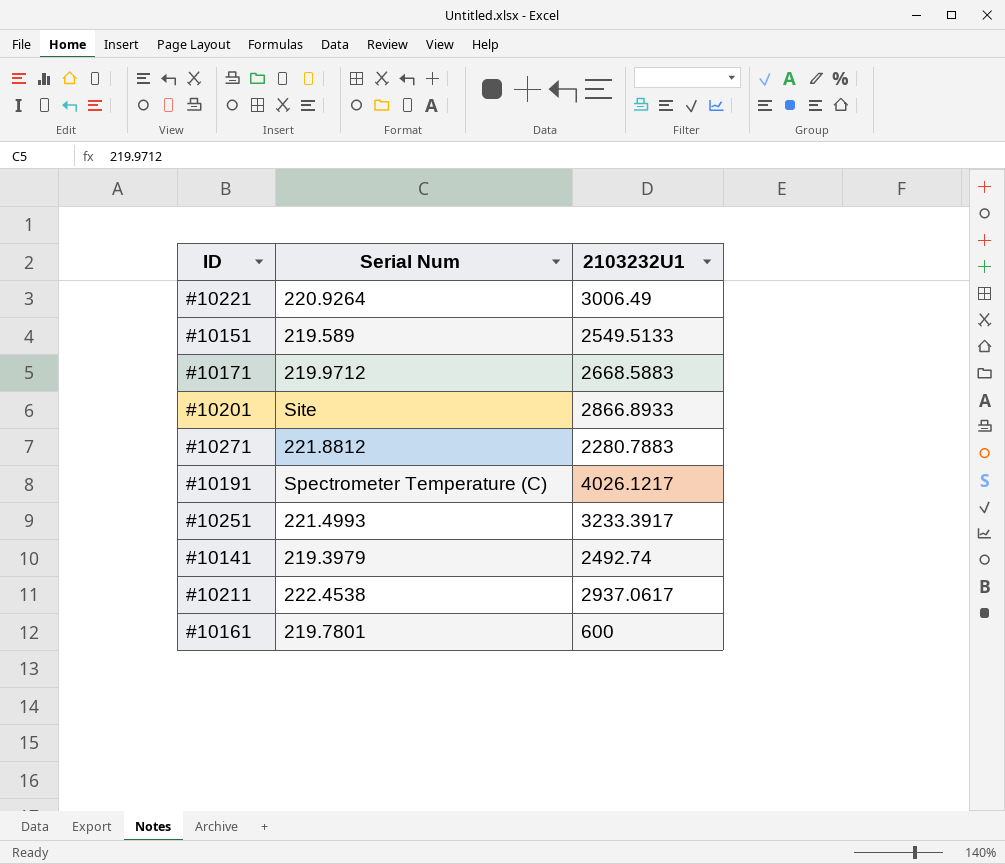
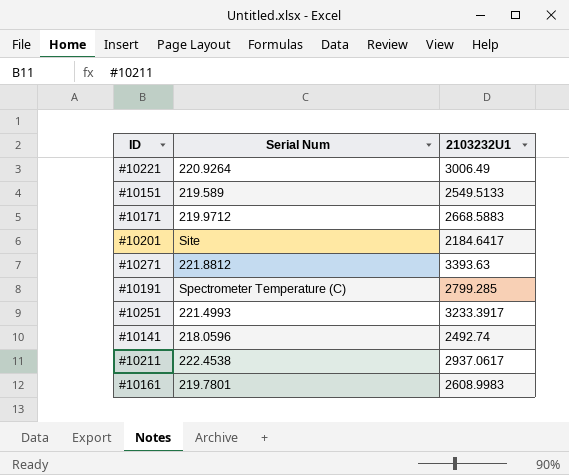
#10201 | 2103232U1: 2866.8933 -> 2184.6417
#10271 | 2103232U1: 2280.7883 -> 3393.63
#10191 | 2103232U1: 4026.1217 -> 2799.285
#10141 | Serial Num: 219.3979 -> 218.0596
#10161 | 2103232U1: 600 -> 2608.9983

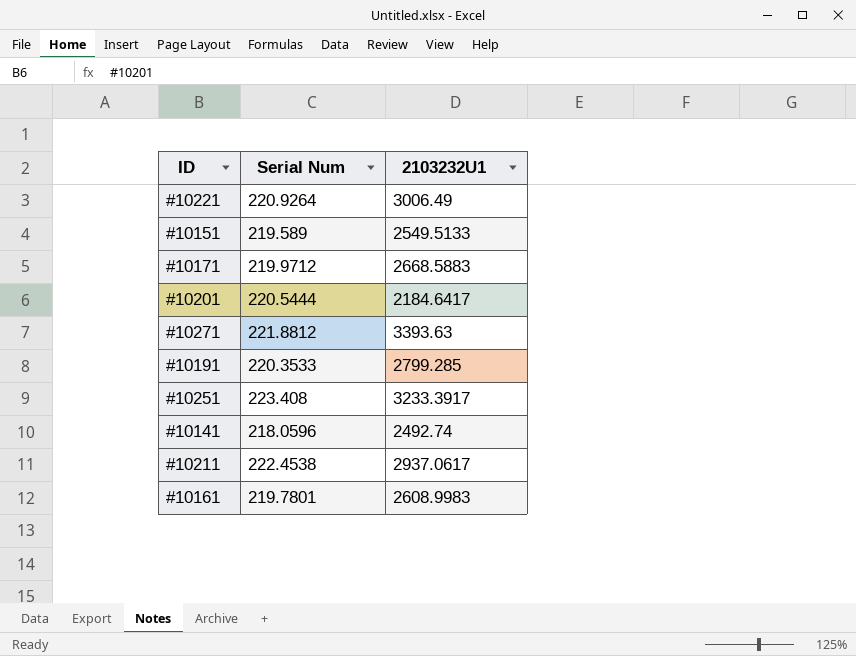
#10201 | Serial Num: Site -> 220.5444
#10191 | Serial Num: Spectrometer Temperature (C) -> 220.3533
#10251 | Serial Num: 221.4993 -> 223.408

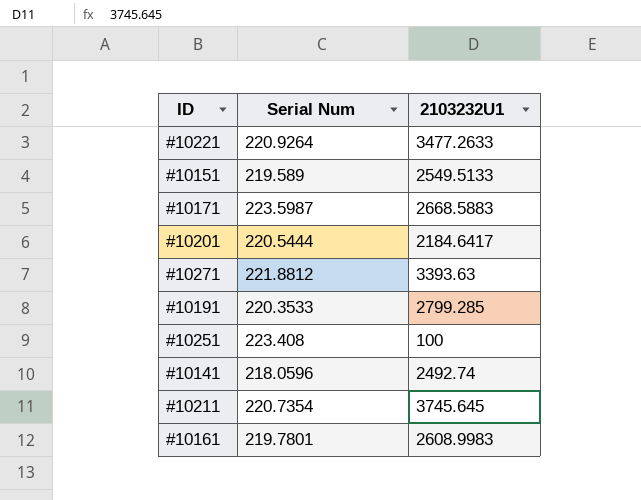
#10221 | 2103232U1: 3006.49 -> 3477.2633
#10171 | Serial Num: 219.9712 -> 223.5987
#10251 | 2103232U1: 3233.3917 -> 100
#10211 | Serial Num: 222.4538 -> 220.7354
#10211 | 2103232U1: 2937.0617 -> 3745.645

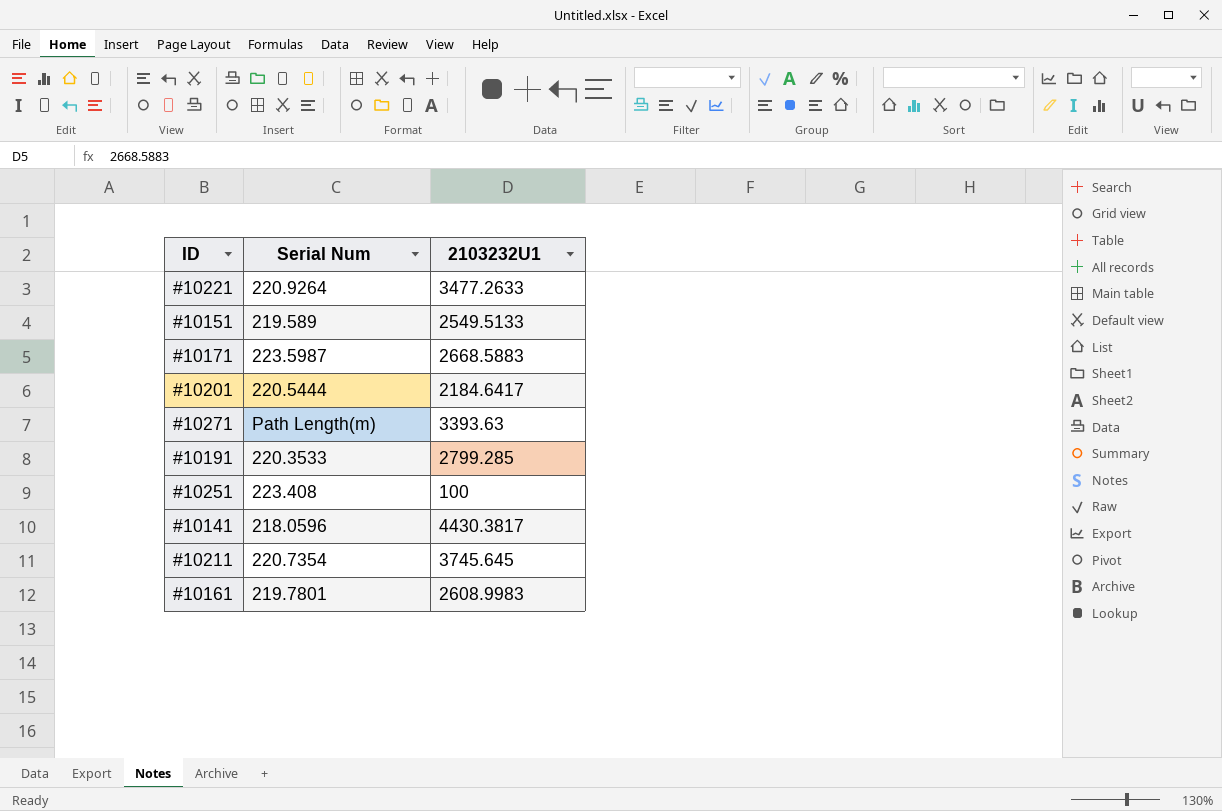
#10271 | Serial Num: 221.8812 -> Path Length(m)
#10141 | 2103232U1: 2492.74 -> 4430.3817

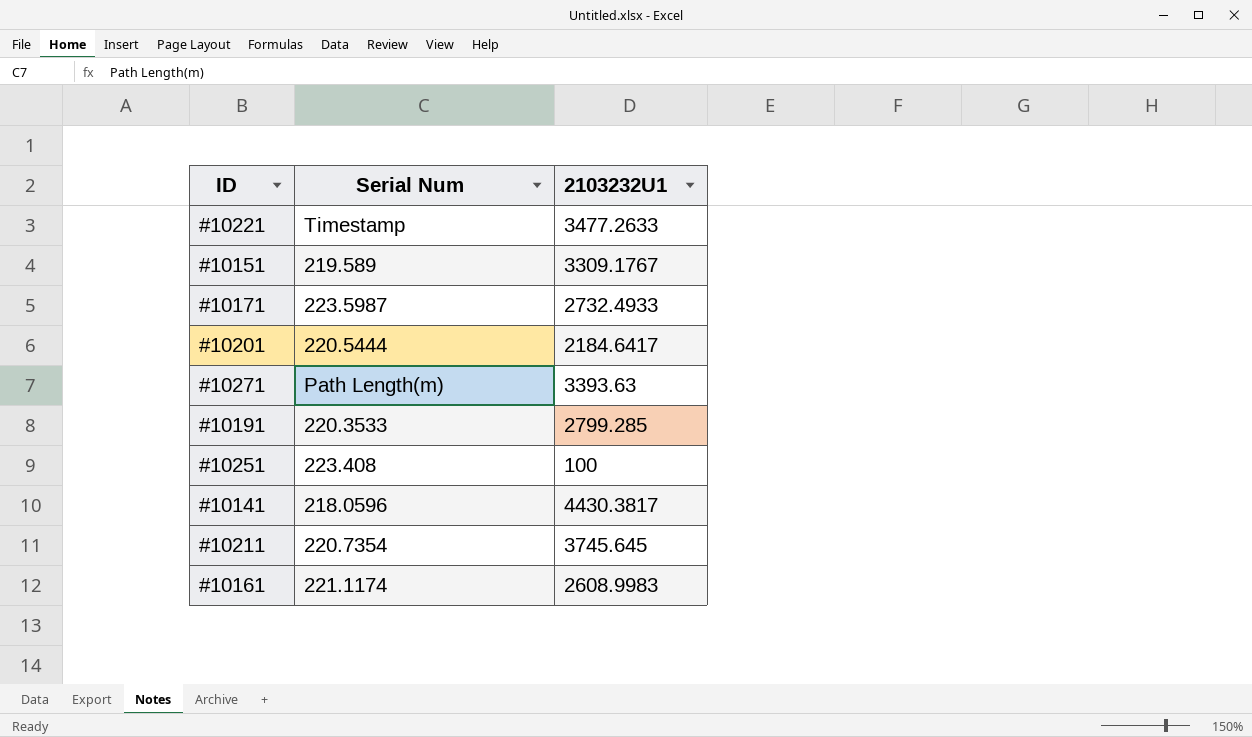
#10221 | Serial Num: 220.9264 -> Timestamp
#10151 | 2103232U1: 2549.5133 -> 3309.1767
#10171 | 2103232U1: 2668.5883 -> 2732.4933
#10161 | Serial Num: 219.7801 -> 221.1174

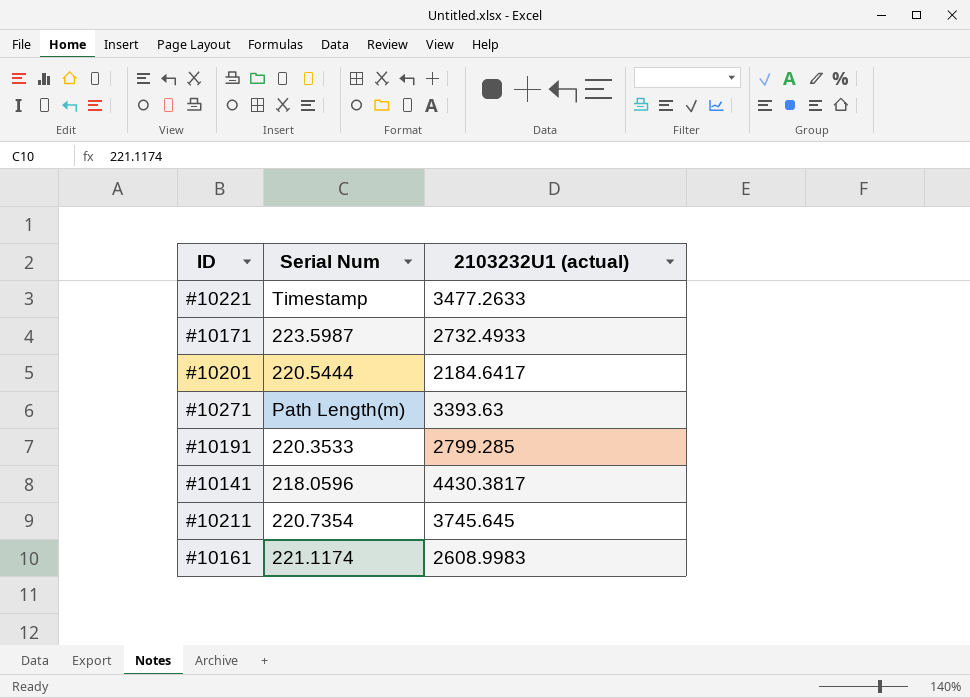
column name: 2103232U1 -> 2103232U1 (actual)
row #10151: 219.589 | 3309.1767 -> none
row #10251: 223.408 | 100 -> none

